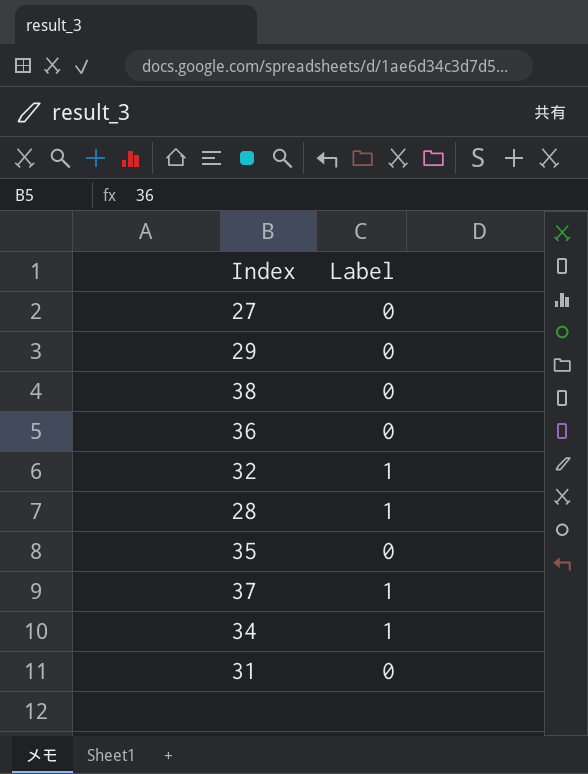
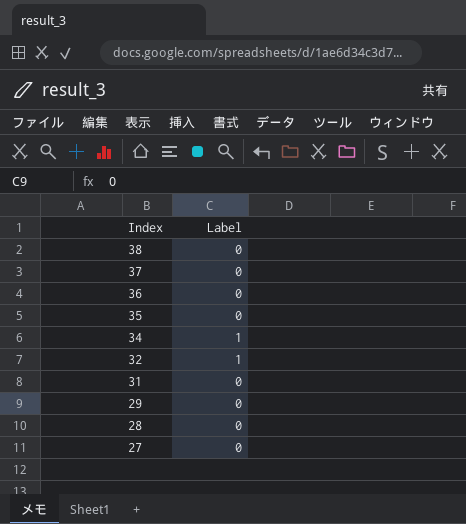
row order: none -> Index descending
37 | Label: 1 -> 0
28 | Label: 1 -> 0

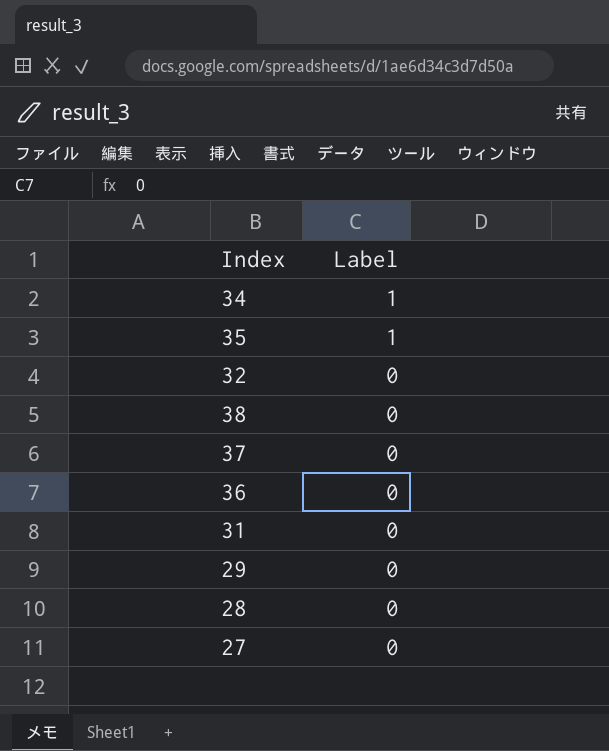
row order: Index descending -> Label descending
35 | Label: 0 -> 1
32 | Label: 1 -> 0

